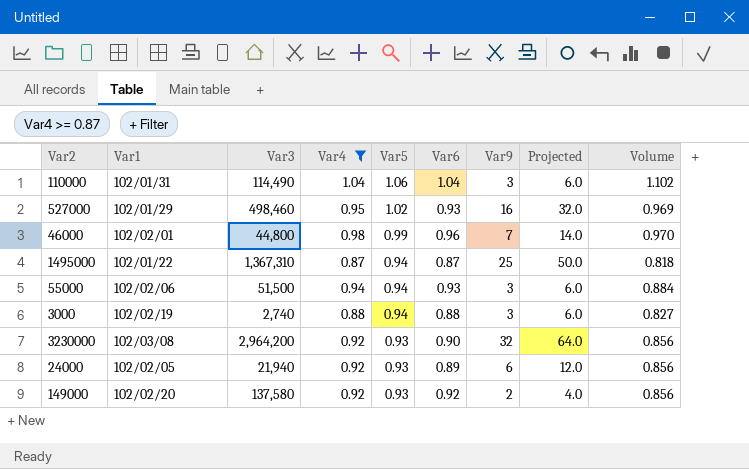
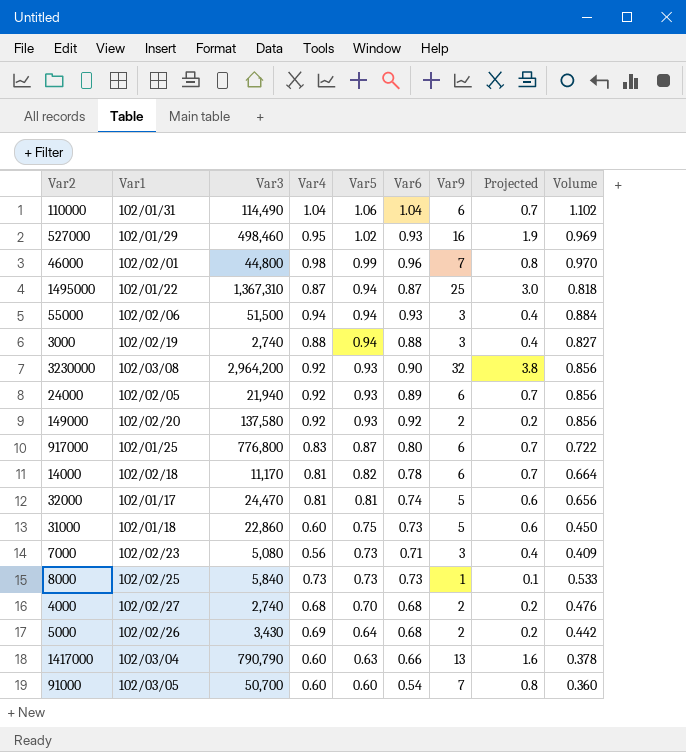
filter: Var4 >= 0.87 -> none
column Projected | formula: [Var9] * 2 -> [Var9] * 0.12
110000 | Var9: 3 -> 6

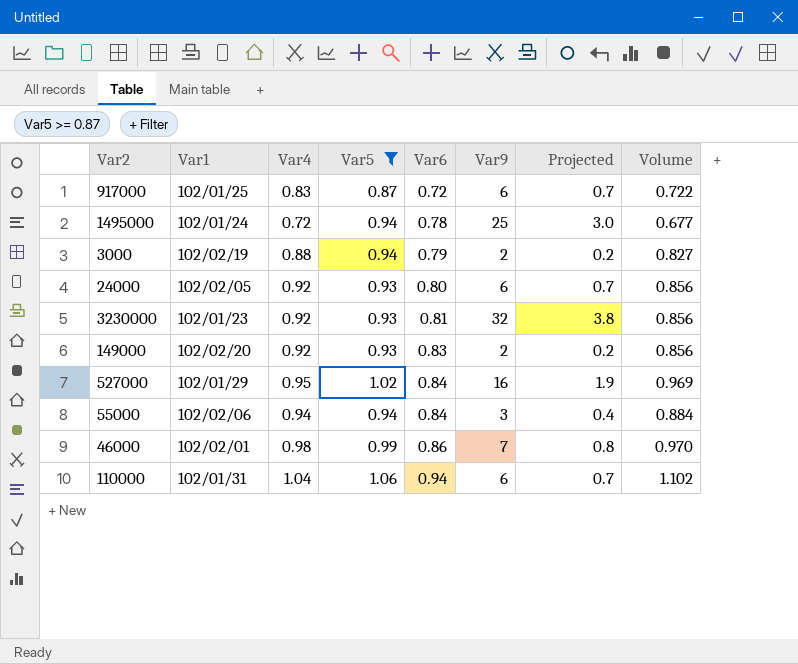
filter: none -> Var5 >= 0.87
row order: Var5 descending -> Var6 ascending
column Var3 | position: 3 -> none
917000 | Var6: 0.80 -> 0.72
1495000 | Var1: 102/01/22 -> 102/01/24
1495000 | Var4: 0.87 -> 0.72
1495000 | Var6: 0.87 -> 0.78
1495000 | Volume: 0.818 -> 0.677
3000 | Var6: 0.88 -> 0.79
3000 | Var9: 3 -> 2
3000 | Projected: 0.4 -> 0.2
24000 | Var6: 0.89 -> 0.80
3230000 | Var1: 102/03/08 -> 102/01/23
3230000 | Var6: 0.90 -> 0.81
149000 | Var6: 0.92 -> 0.83
527000 | Var6: 0.93 -> 0.84
55000 | Var6: 0.93 -> 0.84
46000 | Var6: 0.96 -> 0.86
110000 | Var6: 1.04 -> 0.94

